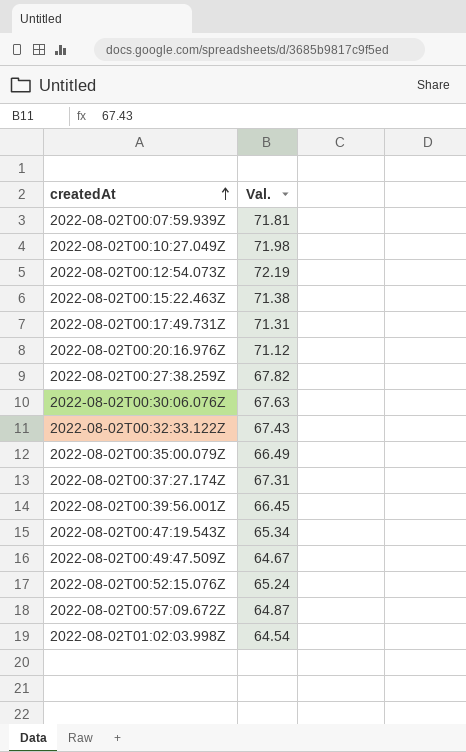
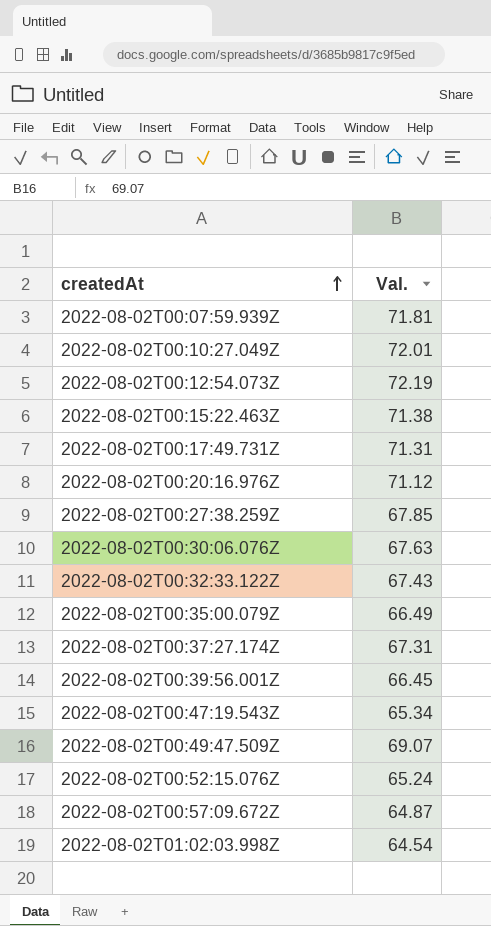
2022-08-02T00:10:27.049Z | Val.: 71.98 -> 72.01
2022-08-02T00:27:38.259Z | Val.: 67.82 -> 67.85
2022-08-02T00:49:47.509Z | Val.: 64.67 -> 69.07

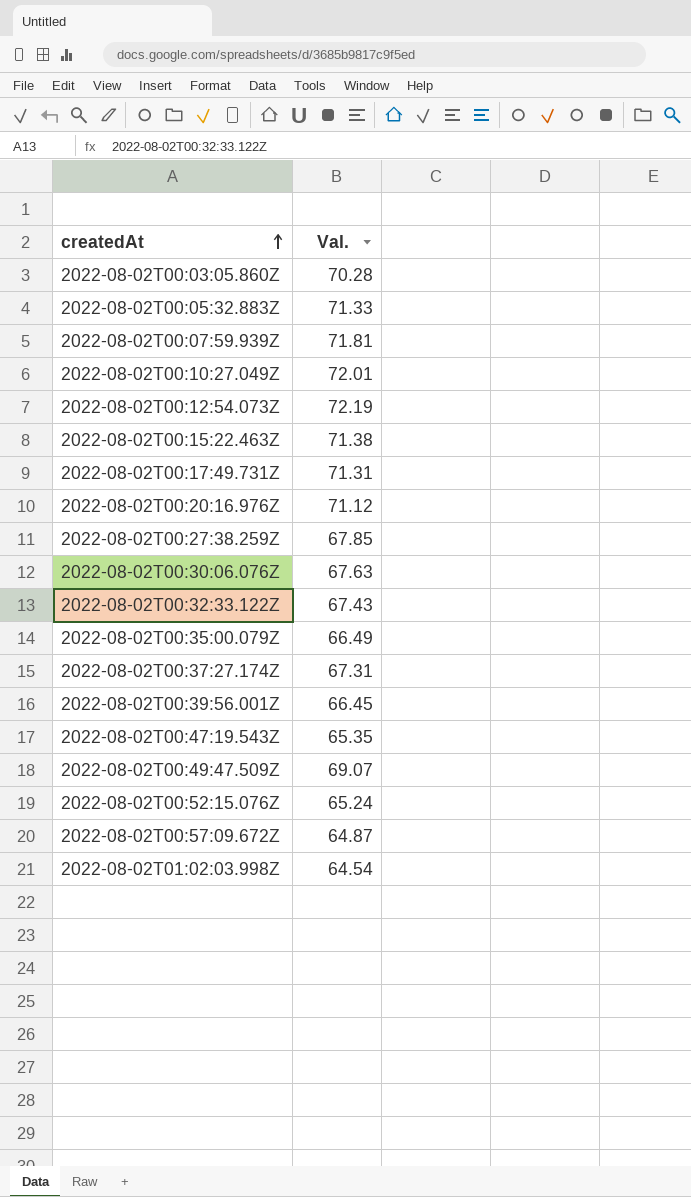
row 2022-08-02T00:03:05.860Z: none -> 70.28
row 2022-08-02T00:05:32.883Z: none -> 71.33
2022-08-02T00:47:19.543Z | Val.: 65.34 -> 65.35

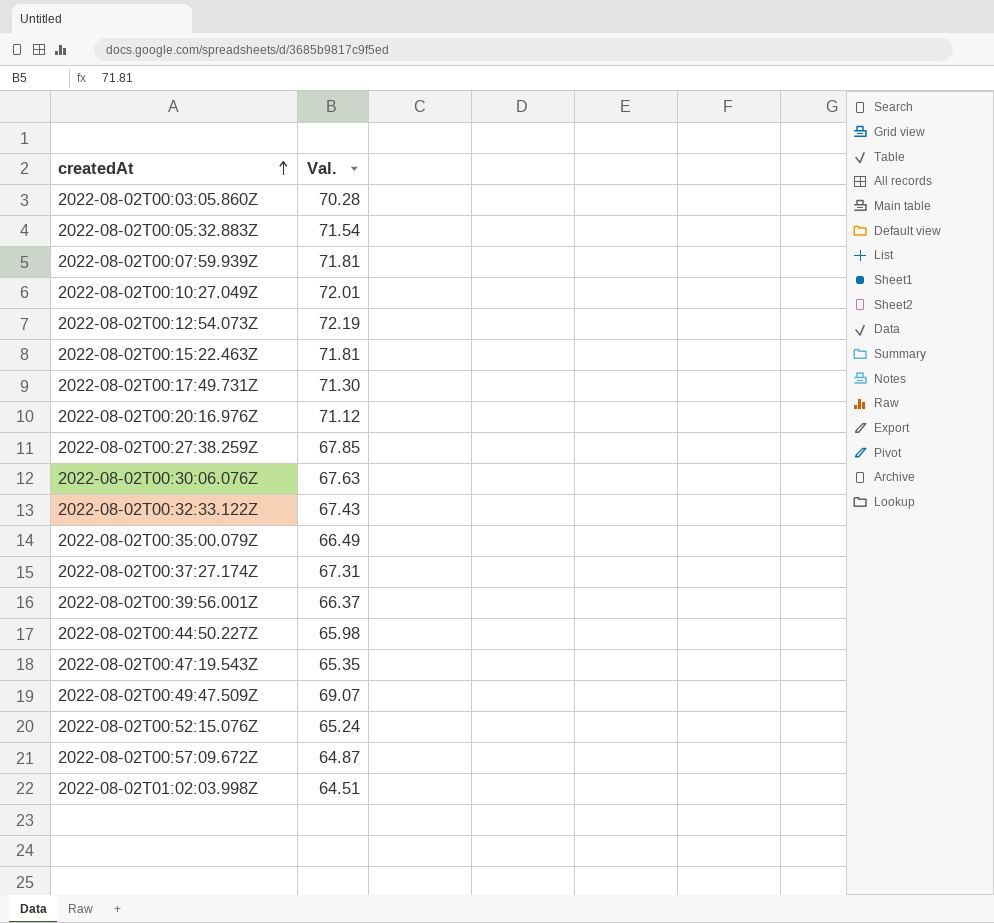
2022-08-02T00:05:32.883Z | Val.: 71.33 -> 71.54
2022-08-02T00:15:22.463Z | Val.: 71.38 -> 71.81
2022-08-02T00:17:49.731Z | Val.: 71.31 -> 71.30
2022-08-02T00:39:56.001Z | Val.: 66.45 -> 66.37
row 2022-08-02T00:44:50.227Z: none -> 65.98
2022-08-02T01:02:03.998Z | Val.: 64.54 -> 64.51

